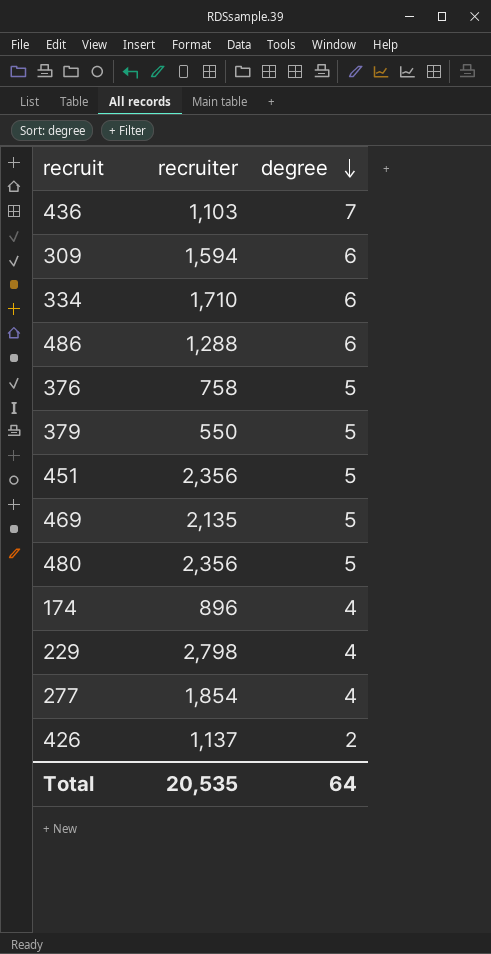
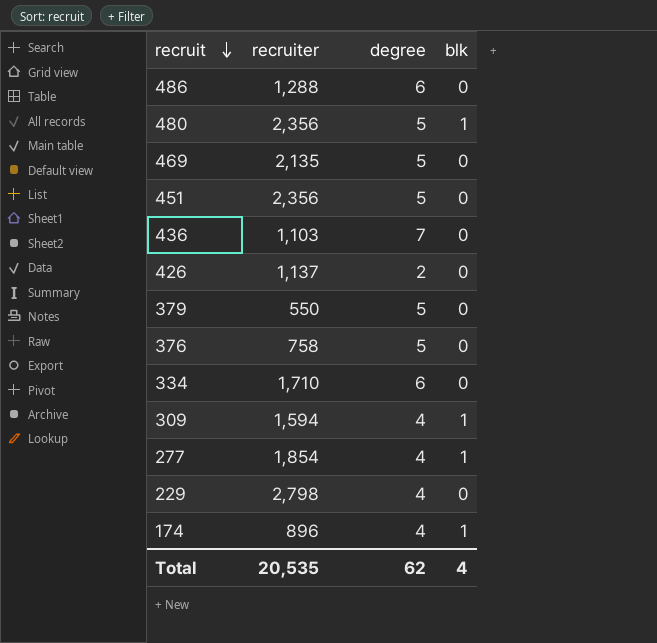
row order: degree descending -> recruit descending
column blk | position: none -> 4
309 | degree: 6 -> 4
Total | degree: 64 -> 62

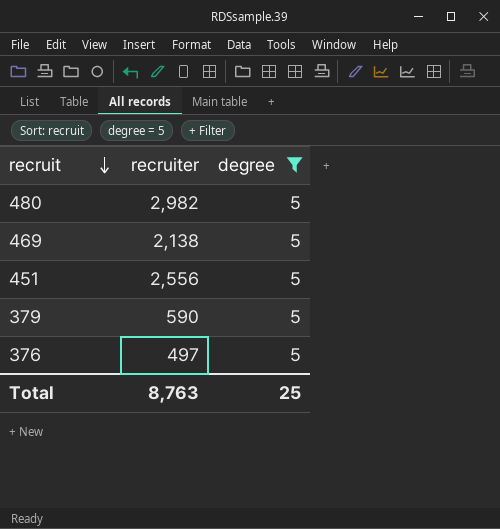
filter: none -> degree = 5
column blk | position: 4 -> none
480 | recruiter: 2,356 -> 2,982
469 | recruiter: 2,135 -> 2,138
451 | recruiter: 2,356 -> 2,556
379 | recruiter: 550 -> 590
376 | recruiter: 758 -> 497
Total | recruiter: 20,535 -> 8,763
Total | degree: 62 -> 25

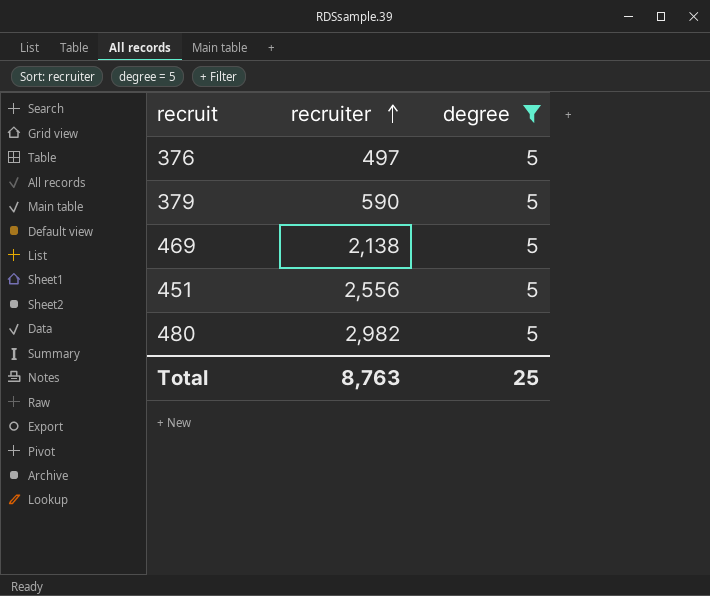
row order: recruit descending -> recruiter ascending

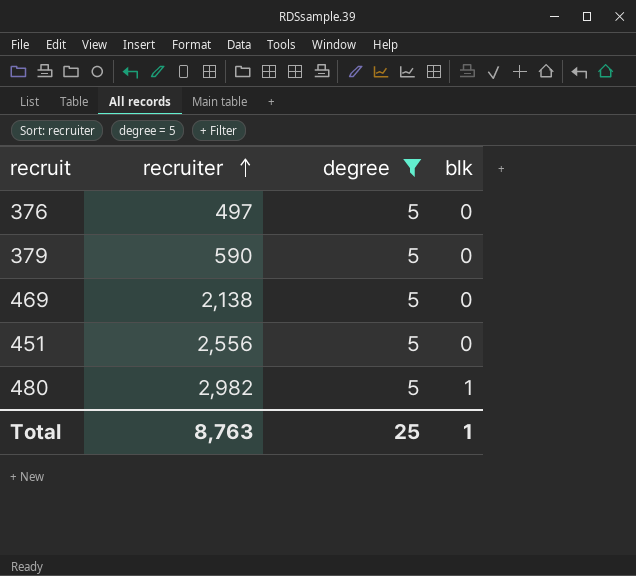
column blk | position: none -> 4

